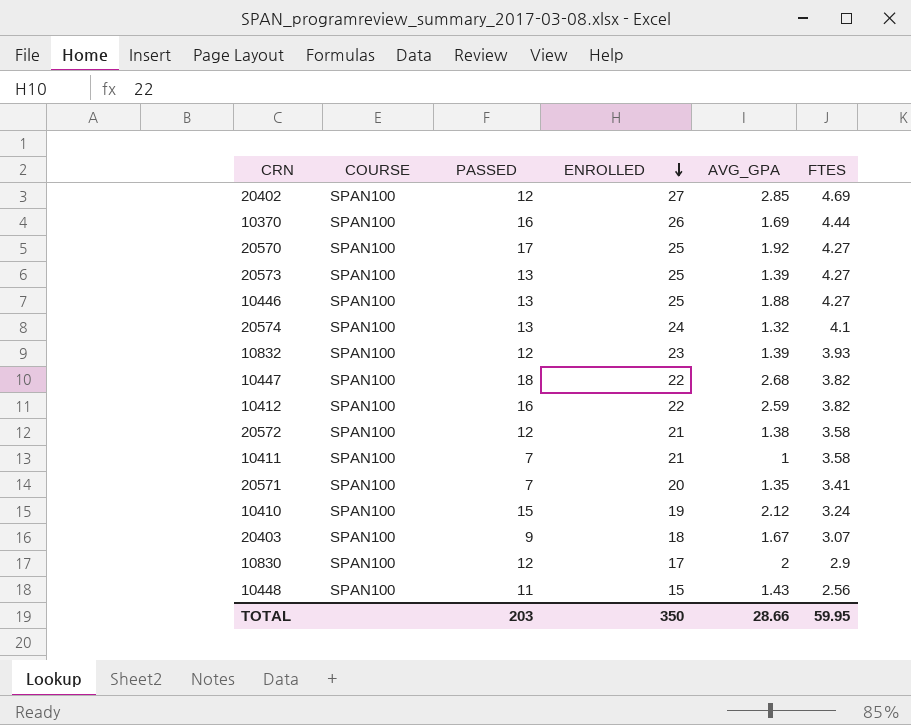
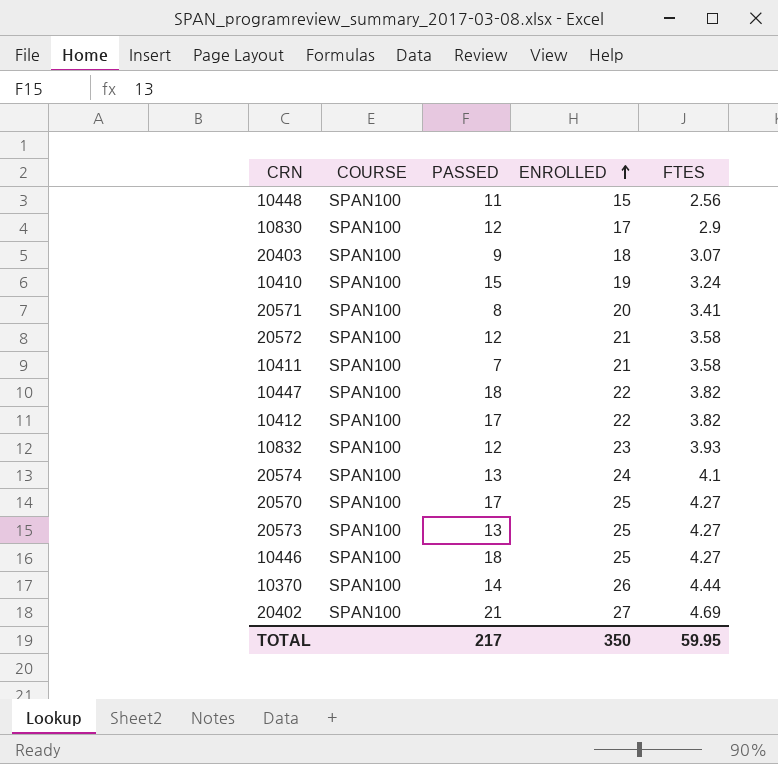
row order: ENROLLED descending -> ENROLLED ascending
column AVG_GPA | position: 5 -> none
20571 | PASSED: 7 -> 8
10412 | PASSED: 16 -> 17
10446 | PASSED: 13 -> 18
10370 | PASSED: 16 -> 14
20402 | PASSED: 12 -> 21
TOTAL | PASSED: 203 -> 217

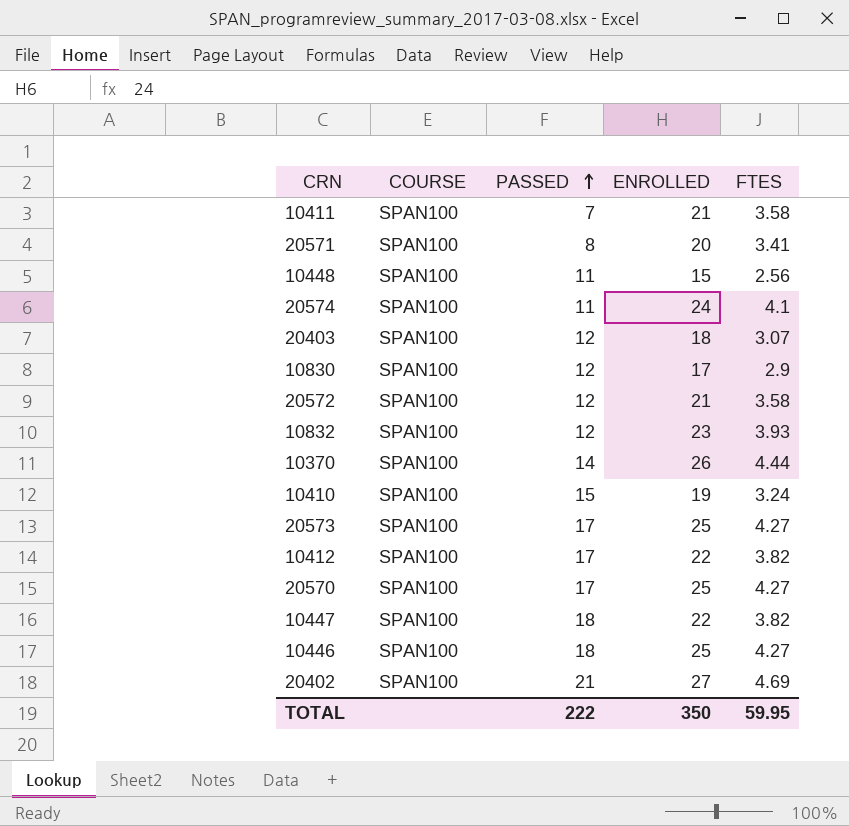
row order: ENROLLED ascending -> PASSED ascending
20574 | PASSED: 13 -> 11
20403 | PASSED: 9 -> 12
20573 | PASSED: 13 -> 17
TOTAL | PASSED: 217 -> 222

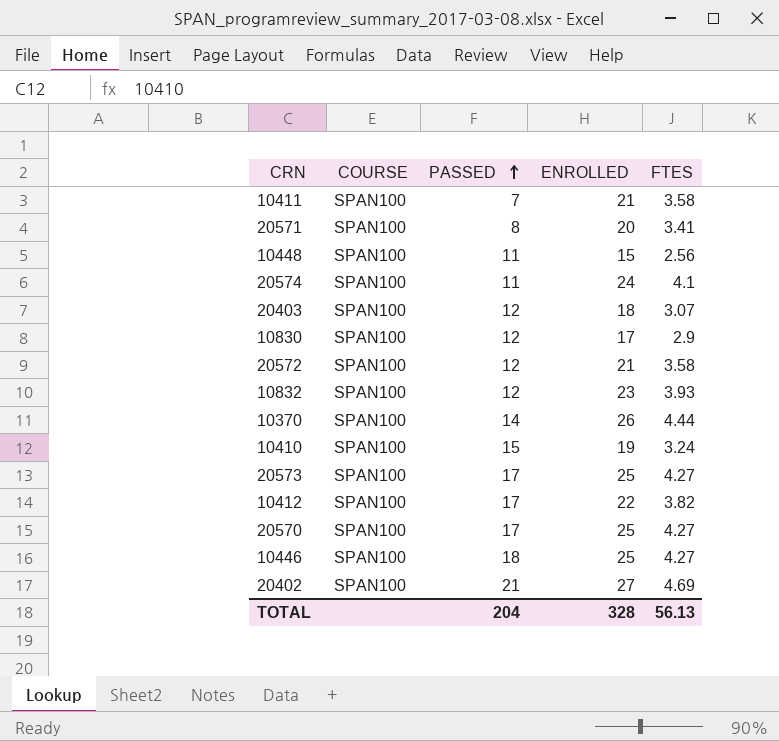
row 10447: SPAN100 | 18 | 22 | 3.82 -> none
TOTAL | PASSED: 222 -> 204
TOTAL | ENROLLED: 350 -> 328
TOTAL | FTES: 59.95 -> 56.13

